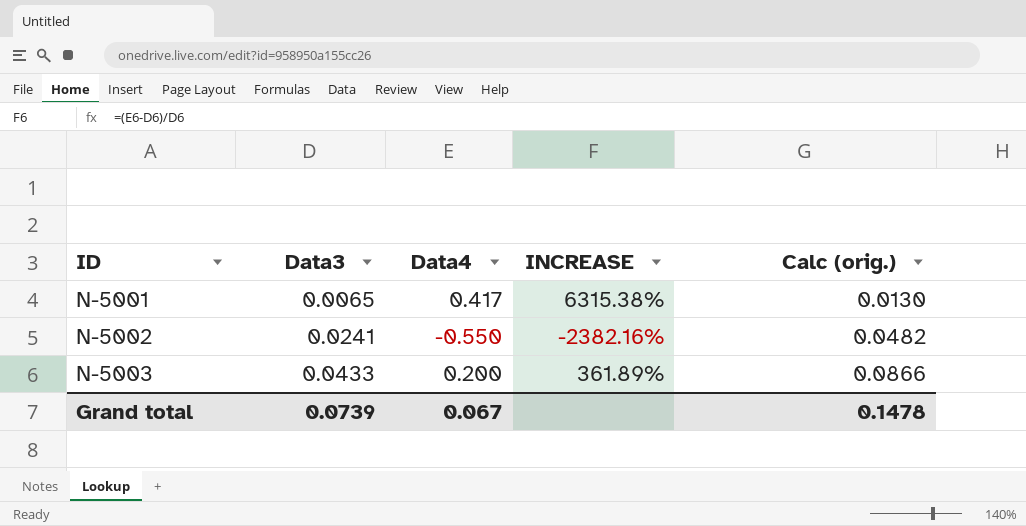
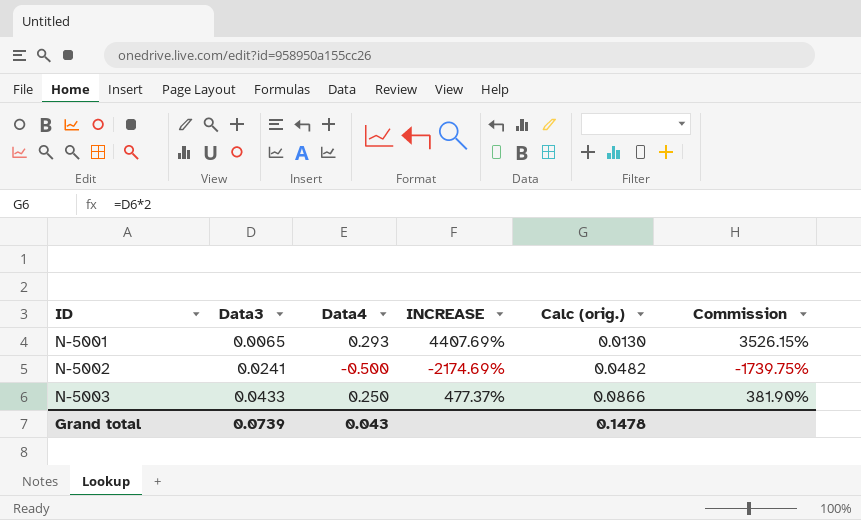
column Commission | formula: none -> [INCREASE] * 0.8
N-5001 | Data4: 0.417 -> 0.293
N-5001 | INCREASE: 6315.38% -> 4407.69%
N-5002 | Data4: -0.550 -> -0.500
N-5002 | INCREASE: -2382.16% -> -2174.69%
N-5003 | Data4: 0.200 -> 0.250
N-5003 | INCREASE: 361.89% -> 477.37%
Grand total | Data4: 0.067 -> 0.043

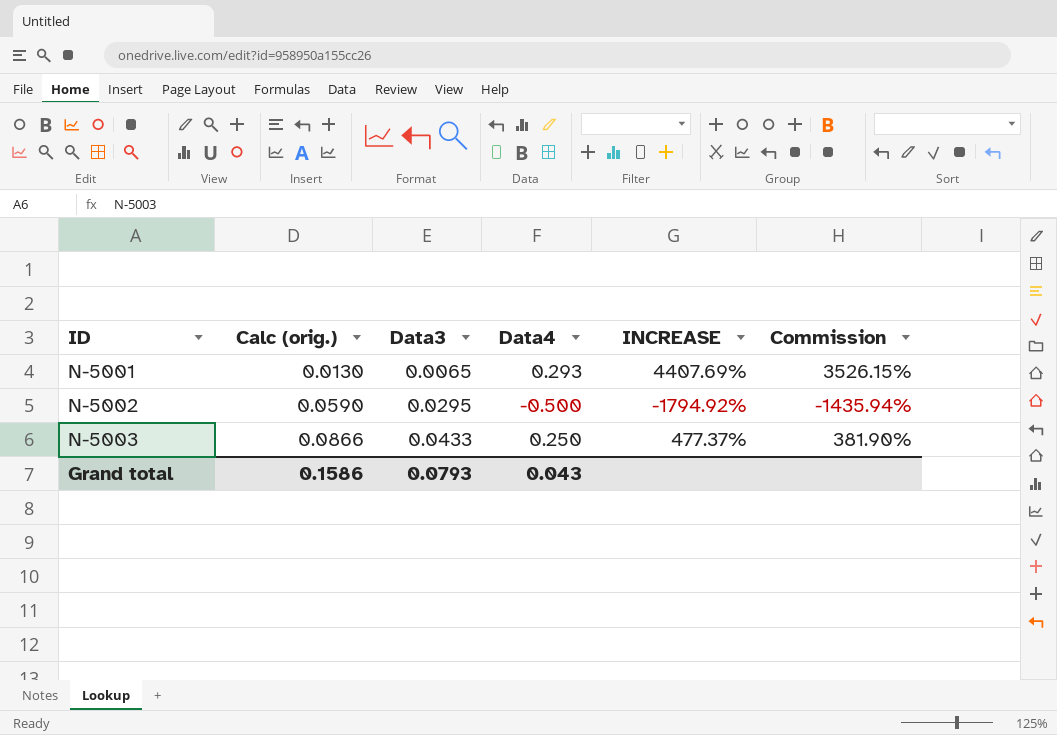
column Calc (orig.) | position: 5 -> 2
N-5002 | Calc (orig.): 0.0482 -> 0.0590
N-5002 | Data3: 0.0241 -> 0.0295
N-5002 | INCREASE: -2174.69% -> -1794.92%
N-5002 | Commission: -1739.75% -> -1435.94%
Grand total | Calc (orig.): 0.1478 -> 0.1586
Grand total | Data3: 0.0739 -> 0.0793

